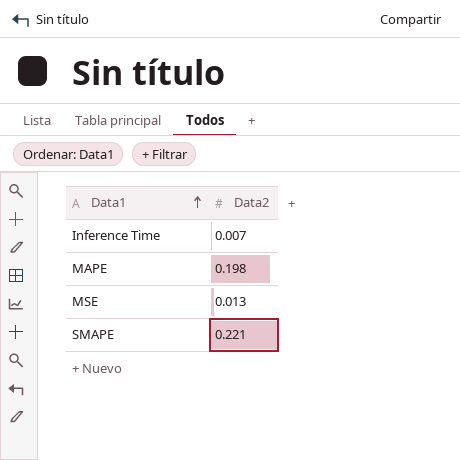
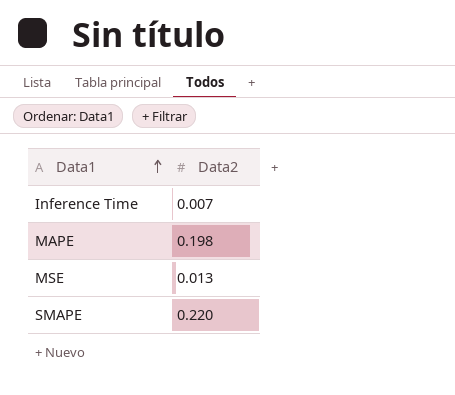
SMAPE | Data2: 0.221 -> 0.220

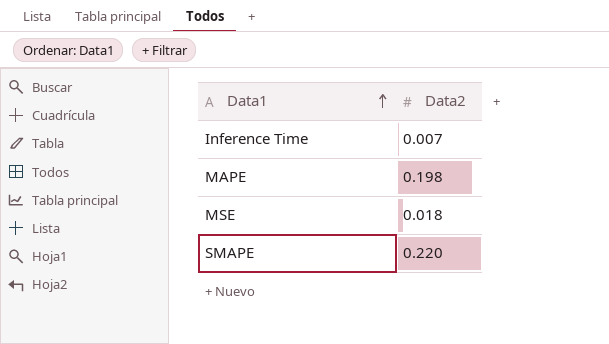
MSE | Data2: 0.013 -> 0.018

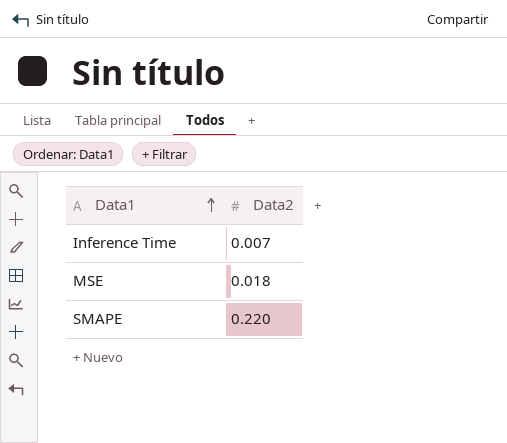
row MAPE: 0.198 -> none

